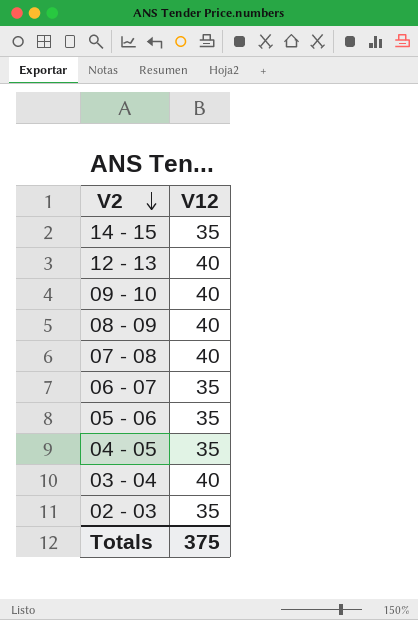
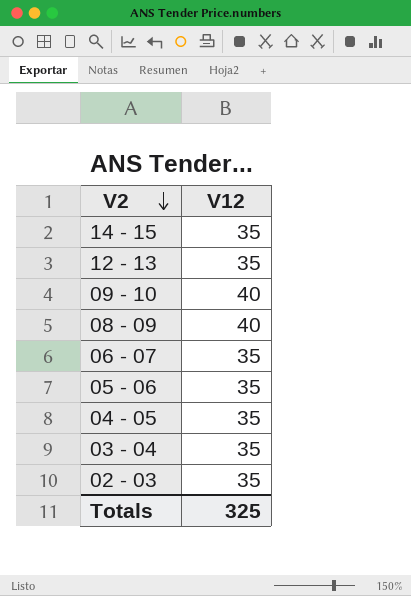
row 07 - 08: 40 -> none
12 - 13 | V12: 40 -> 35
03 - 04 | V12: 40 -> 35
Totals | V12: 375 -> 325

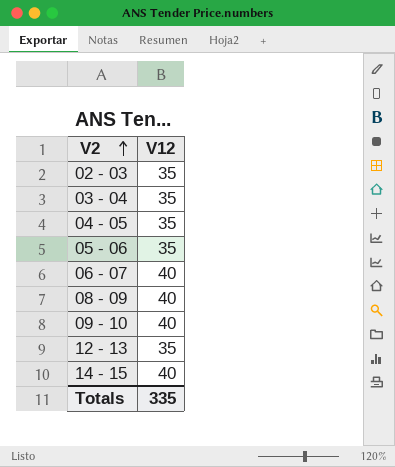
row order: V2 descending -> V2 ascending
06 - 07 | V12: 35 -> 40
14 - 15 | V12: 35 -> 40
Totals | V12: 325 -> 335

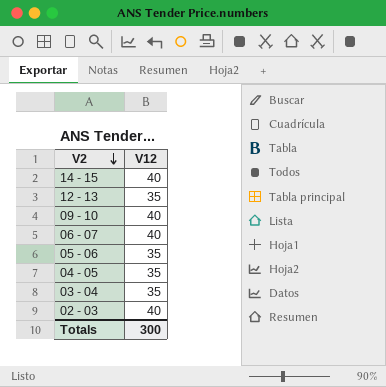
row order: V2 ascending -> V2 descending
row 08 - 09: 40 -> none
02 - 03 | V12: 35 -> 40
Totals | V12: 335 -> 300

